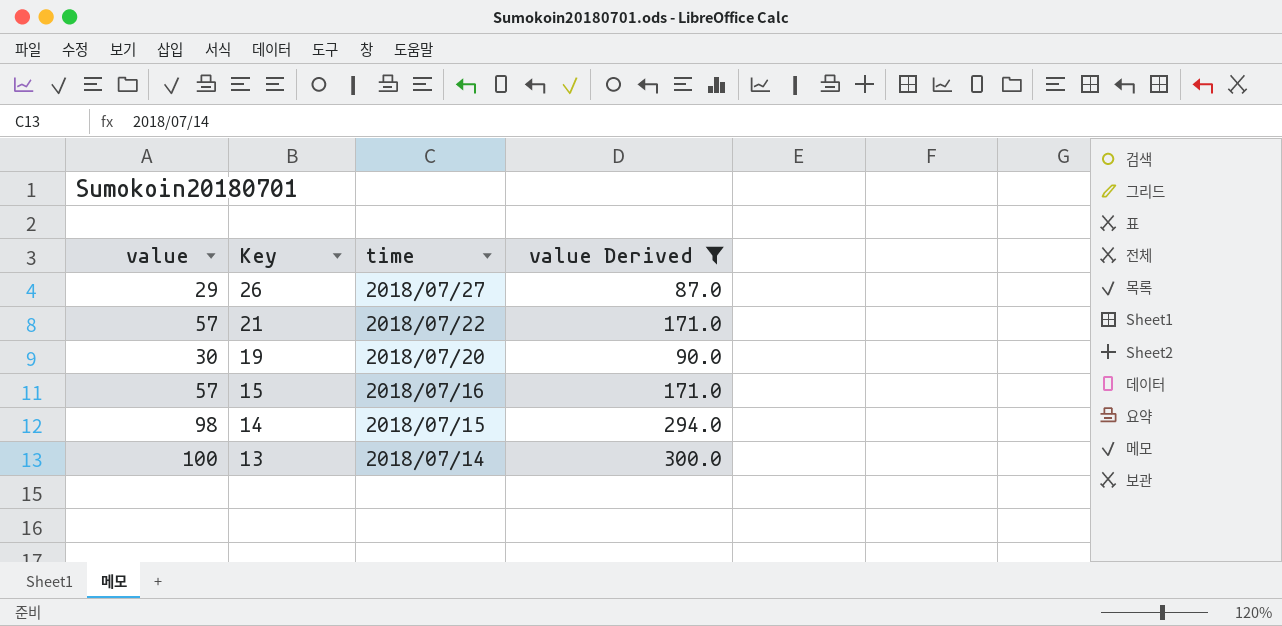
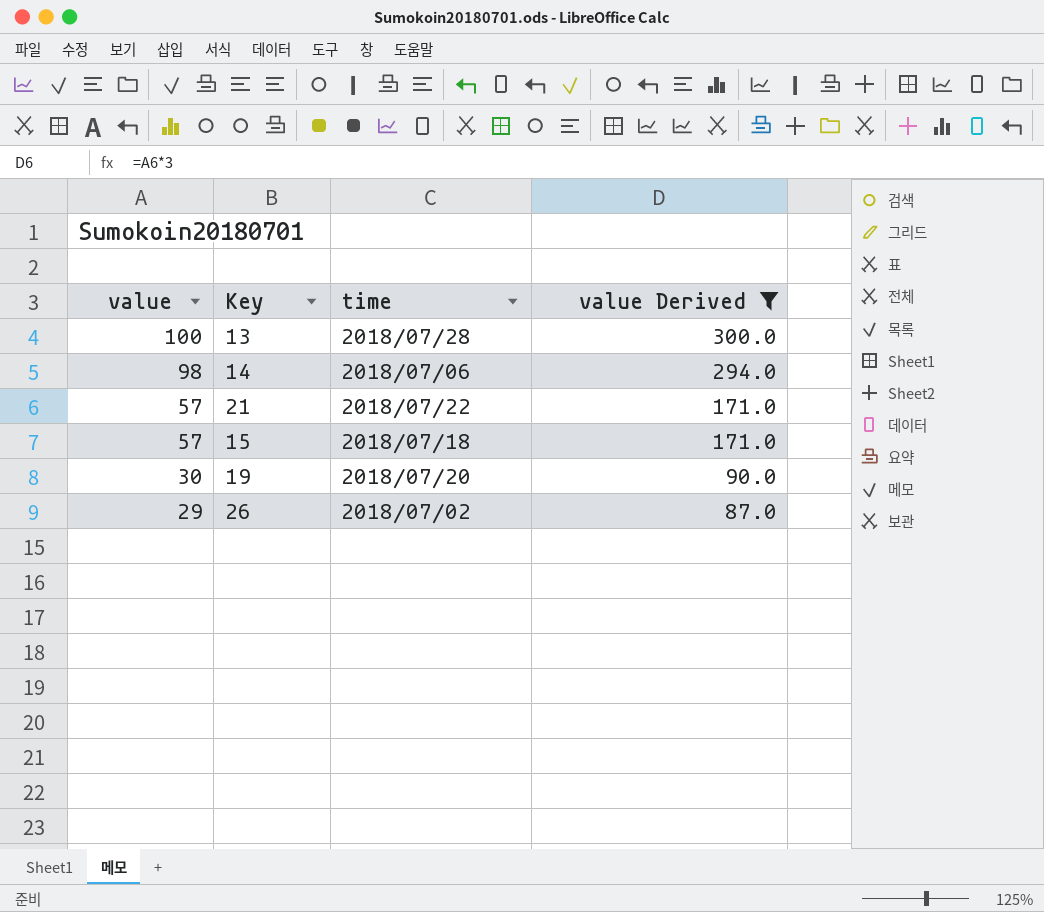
row order: Key descending -> value descending
13 | time: 2018/07/14 -> 2018/07/28
14 | time: 2018/07/15 -> 2018/07/06
15 | time: 2018/07/16 -> 2018/07/18
26 | time: 2018/07/27 -> 2018/07/02

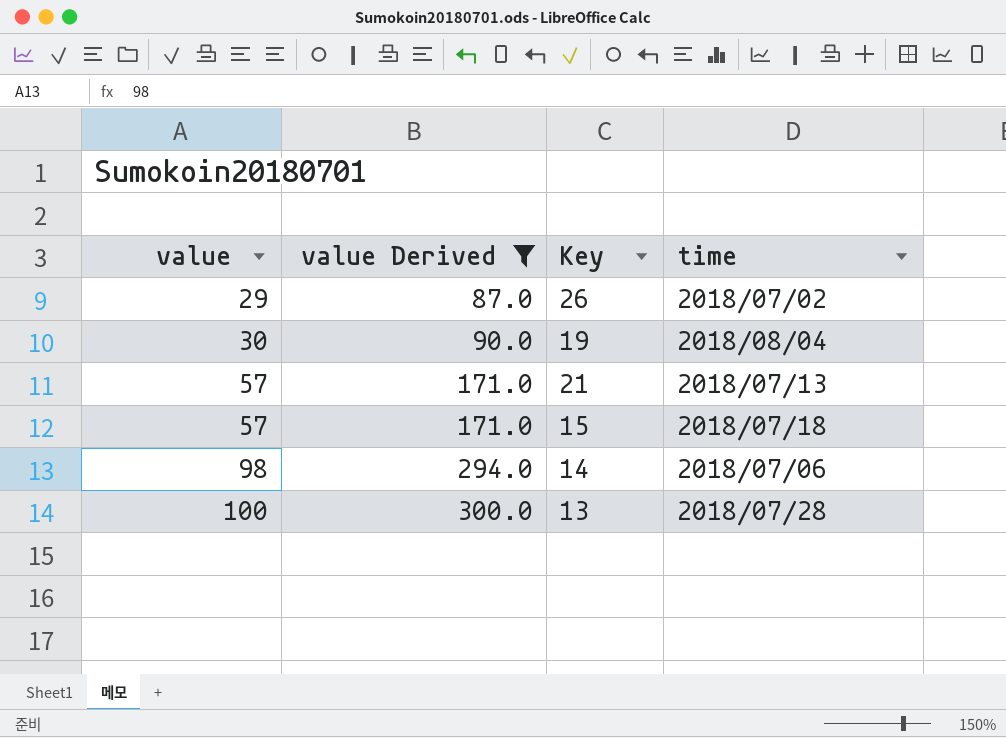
row order: value descending -> value ascending
column value Derived | position: 4 -> 2
19 | time: 2018/07/20 -> 2018/08/04
21 | time: 2018/07/22 -> 2018/07/13

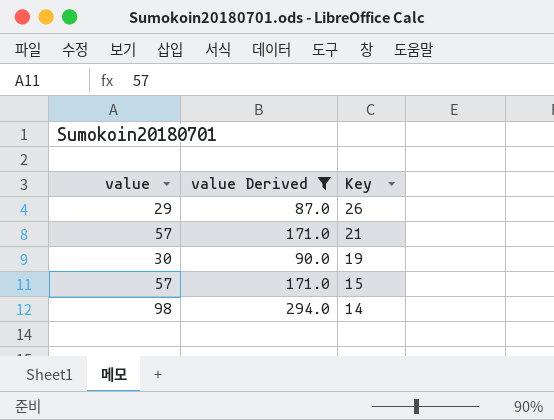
row order: value ascending -> Key descending
column time | position: 4 -> none
row 13: 100 | 300.0 | 2018/07/28 -> none

